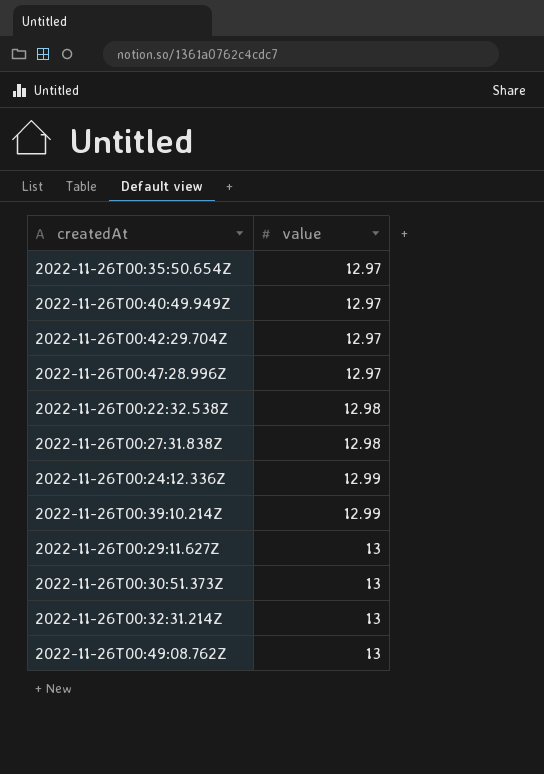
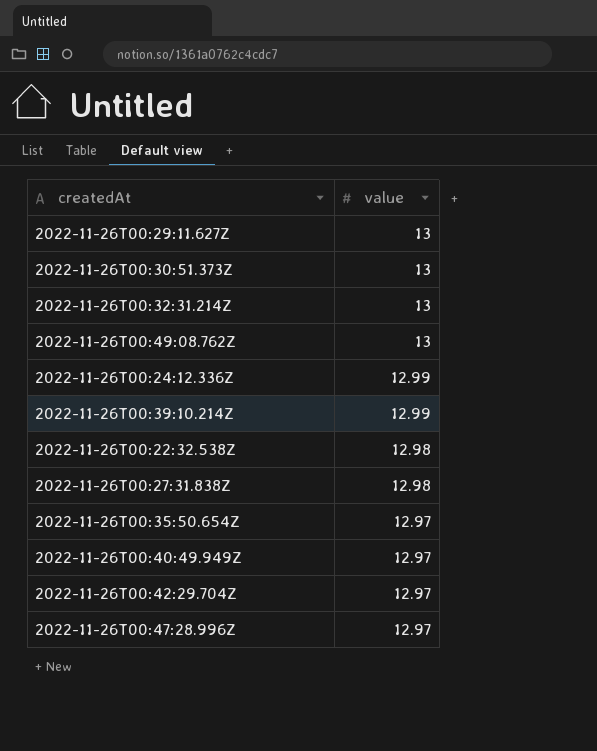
row order: value ascending -> value descending

